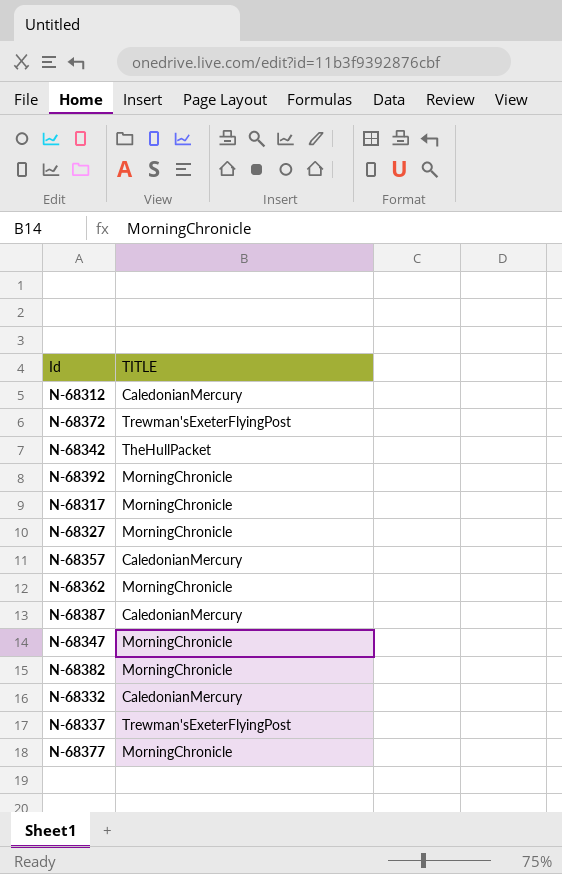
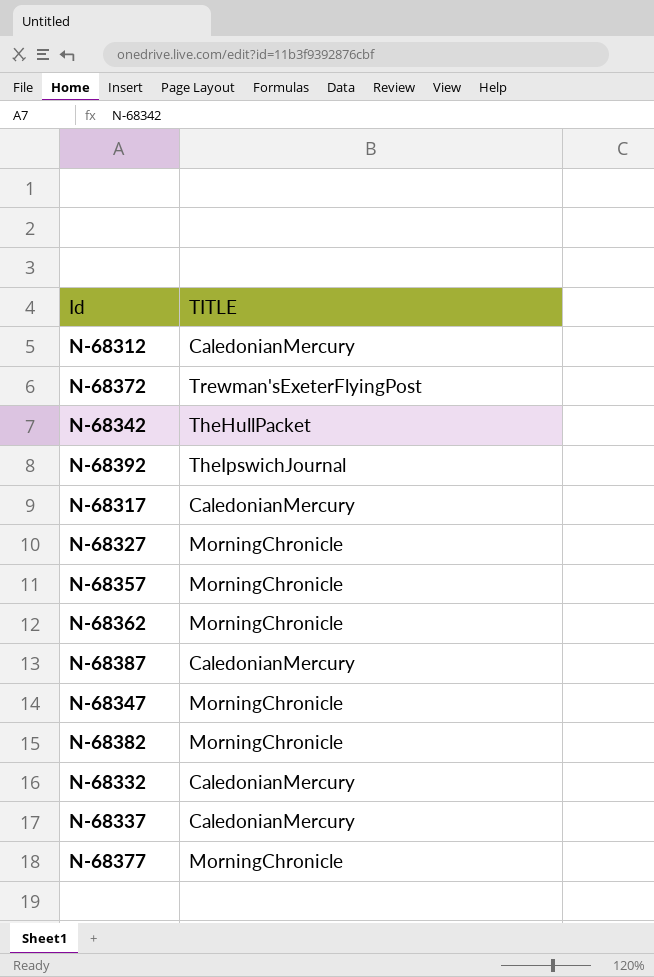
N-68392 | TITLE: MorningChronicle -> TheIpswichJournal
N-68317 | TITLE: MorningChronicle -> CaledonianMercury
N-68357 | TITLE: CaledonianMercury -> MorningChronicle
N-68337 | TITLE: Trewman'sExeterFlyingPost -> CaledonianMercury

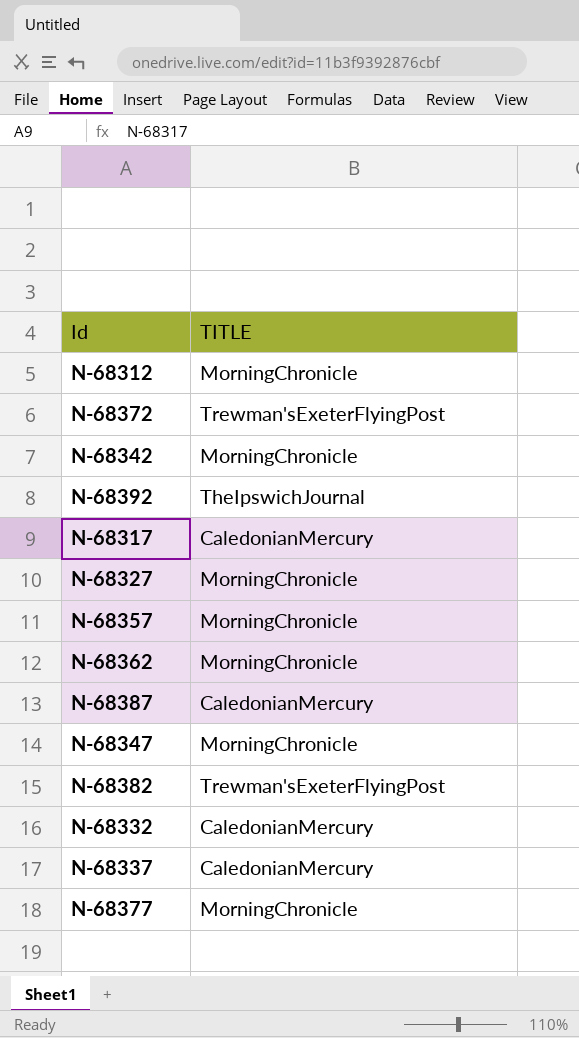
N-68312 | TITLE: CaledonianMercury -> MorningChronicle
N-68342 | TITLE: TheHullPacket -> MorningChronicle
N-68382 | TITLE: MorningChronicle -> Trewman'sExeterFlyingPost

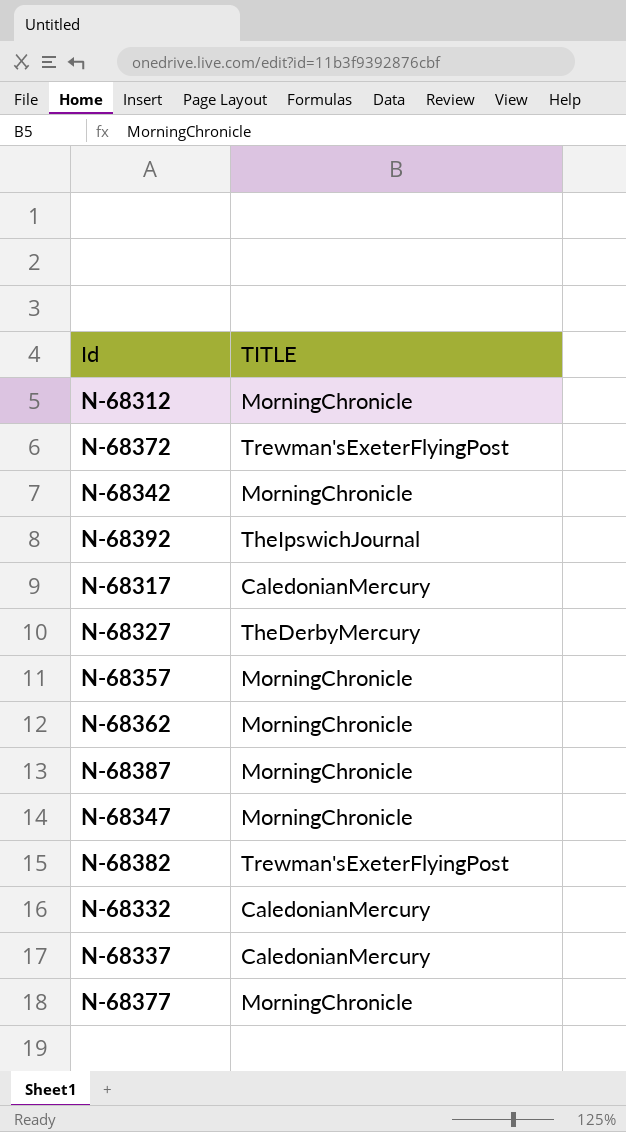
N-68327 | TITLE: MorningChronicle -> TheDerbyMercury
N-68387 | TITLE: CaledonianMercury -> MorningChronicle

